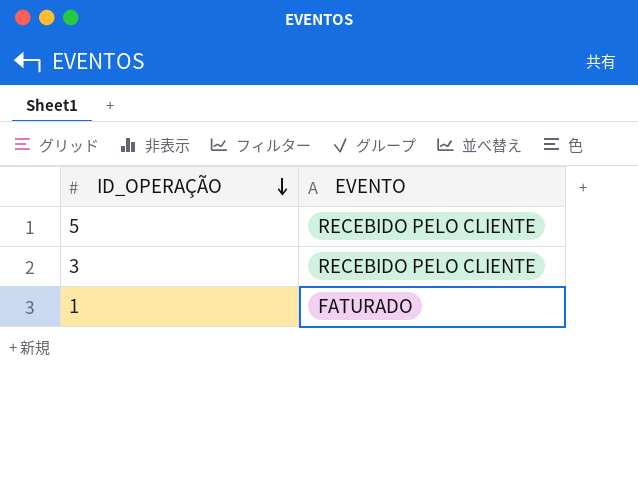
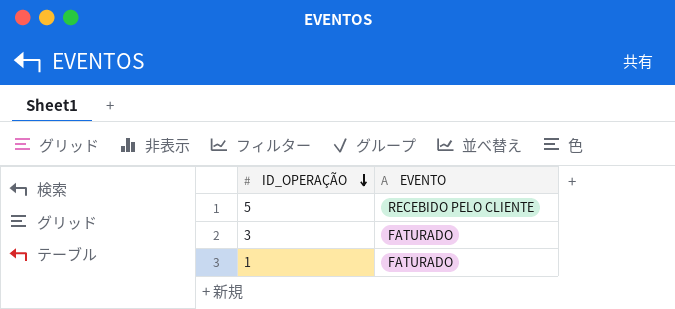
3 | EVENTO: RECEBIDO PELO CLIENTE -> FATURADO

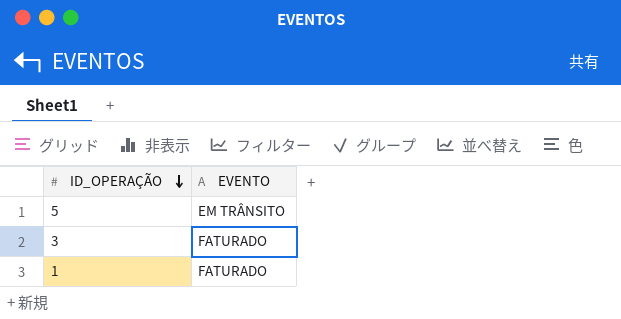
5 | EVENTO: RECEBIDO PELO CLIENTE -> EM TRÂNSITO

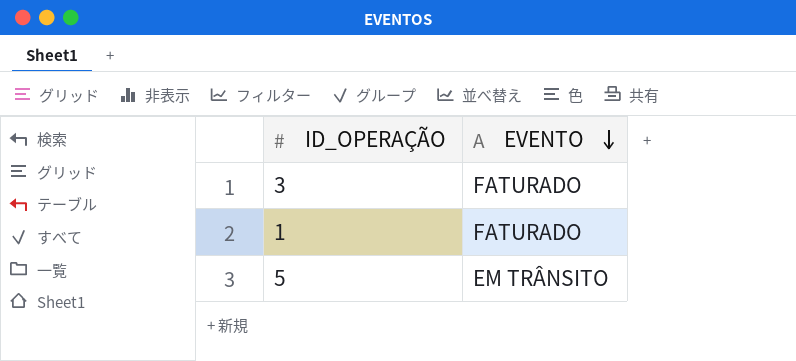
row order: ID_OPERAÇÃO descending -> EVENTO descending

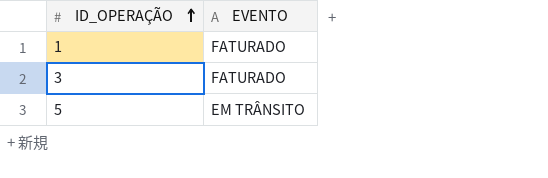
row order: EVENTO descending -> ID_OPERAÇÃO ascending

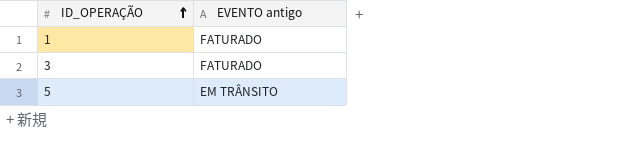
column name: EVENTO -> EVENTO antigo

